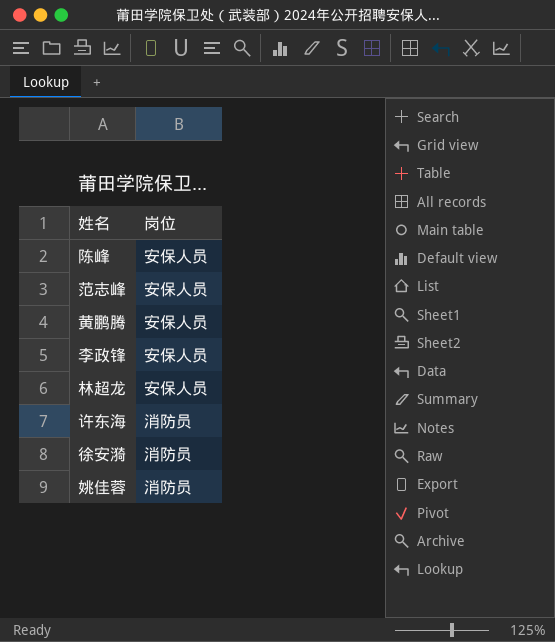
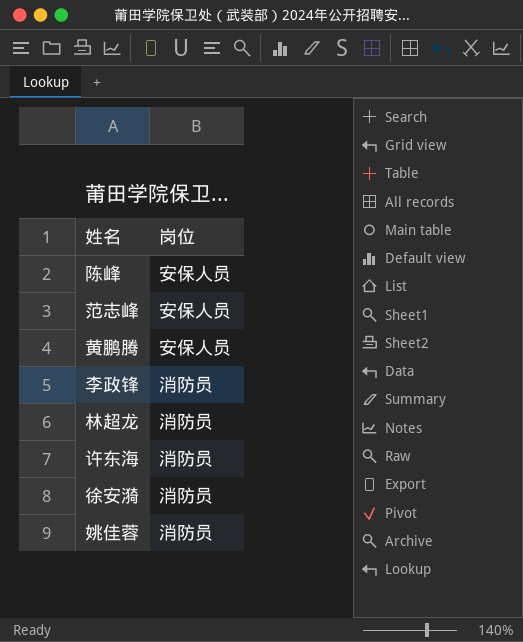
李政锋 | 岗位: 安保人员 -> 消防员
林超龙 | 岗位: 安保人员 -> 消防员

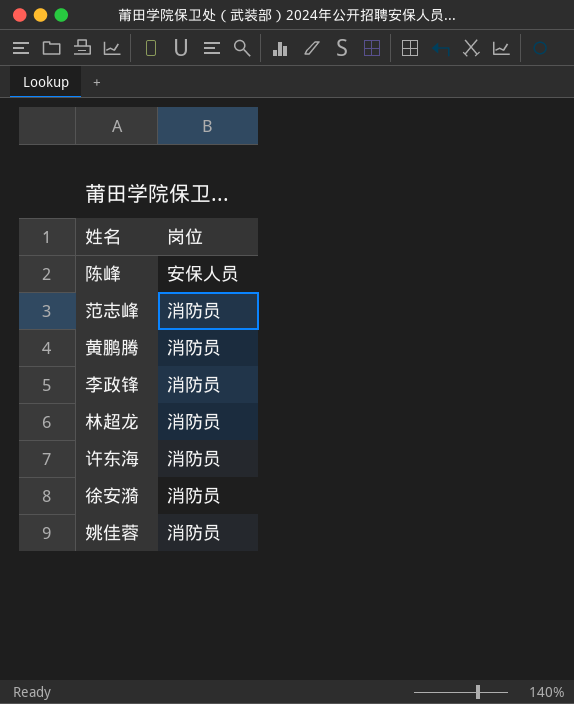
范志峰 | 岗位: 安保人员 -> 消防员
黄鹏腾 | 岗位: 安保人员 -> 消防员

